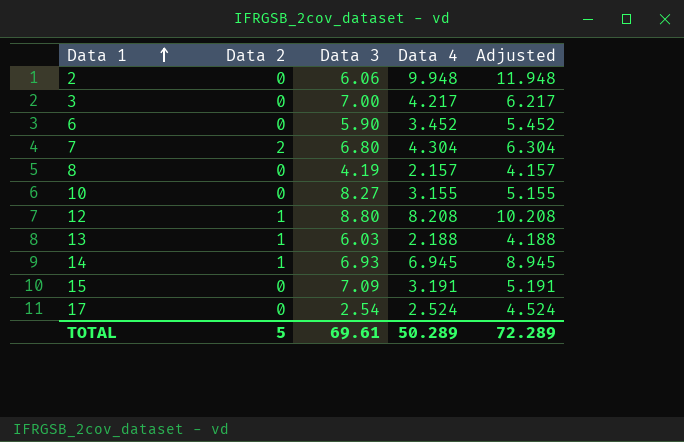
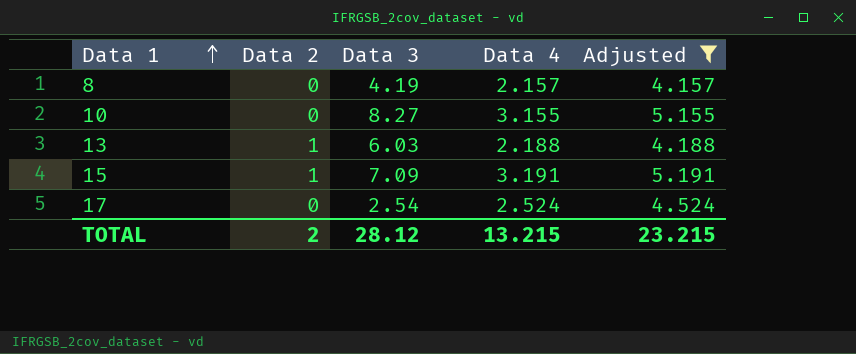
filter: none -> Adjusted <= 5.191
15 | Data 2: 0 -> 1
TOTAL | Data 2: 5 -> 2
TOTAL | Data 3: 69.61 -> 28.12
TOTAL | Data 4: 50.289 -> 13.215
TOTAL | Adjusted: 72.289 -> 23.215

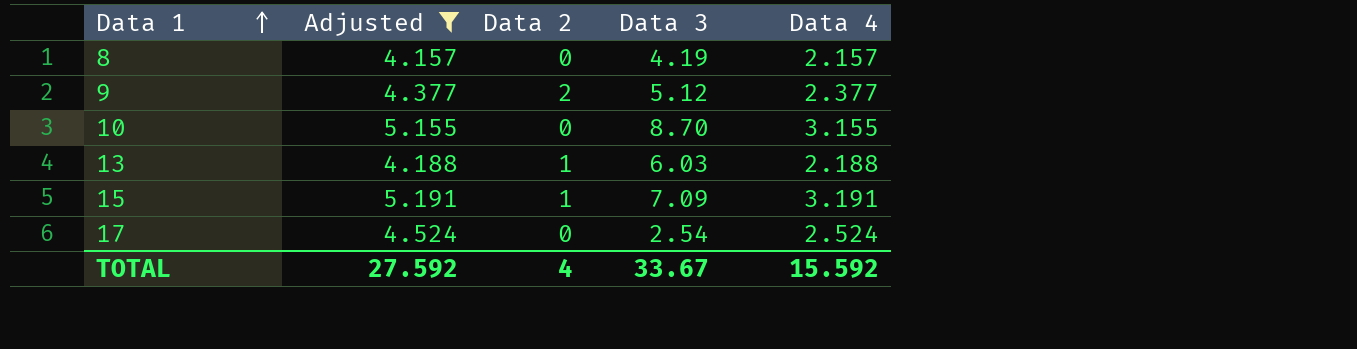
column Adjusted | position: 5 -> 2
row 9: none -> 4.377 | 2 | 5.12 | 2.377
10 | Data 3: 8.27 -> 8.70
TOTAL | Adjusted: 23.215 -> 27.592
TOTAL | Data 2: 2 -> 4
TOTAL | Data 3: 28.12 -> 33.67
TOTAL | Data 4: 13.215 -> 15.592

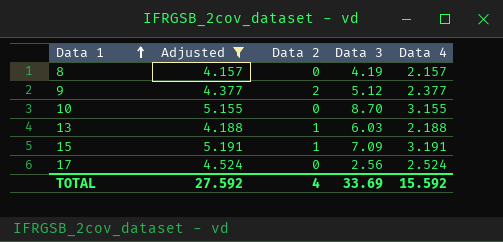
17 | Data 3: 2.54 -> 2.56
TOTAL | Data 3: 33.67 -> 33.69

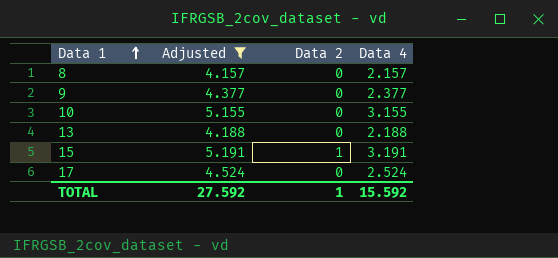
column Data 3 | position: 4 -> none
9 | Data 2: 2 -> 0
13 | Data 2: 1 -> 0
TOTAL | Data 2: 4 -> 1

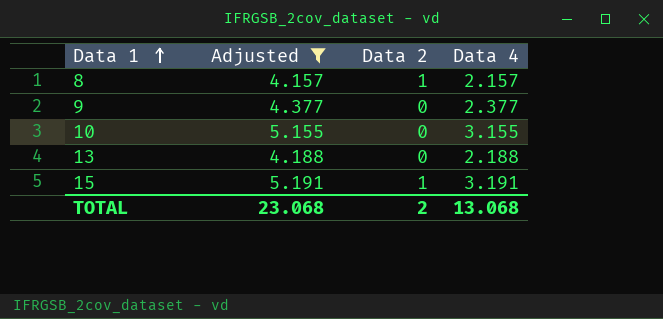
row 17: 4.524 | 0 | 2.524 -> none
8 | Data 2: 0 -> 1
TOTAL | Adjusted: 27.592 -> 23.068
TOTAL | Data 2: 1 -> 2
TOTAL | Data 4: 15.592 -> 13.068

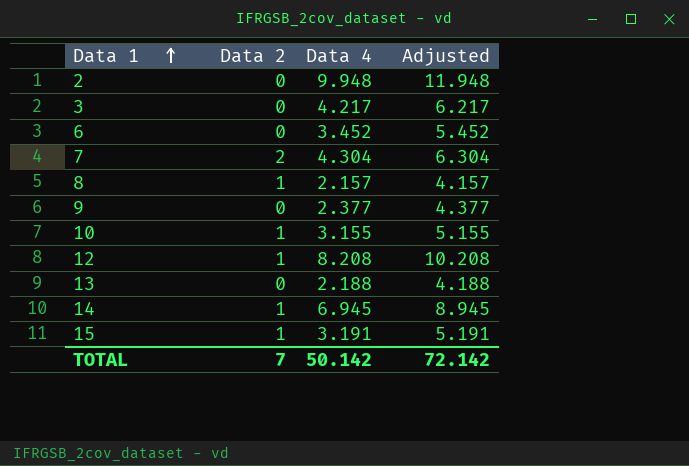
filter: Adjusted <= 5.191 -> none
column Adjusted | position: 2 -> 4
10 | Data 2: 0 -> 1
TOTAL | Data 2: 2 -> 7
TOTAL | Data 4: 13.068 -> 50.142
TOTAL | Adjusted: 23.068 -> 72.142

